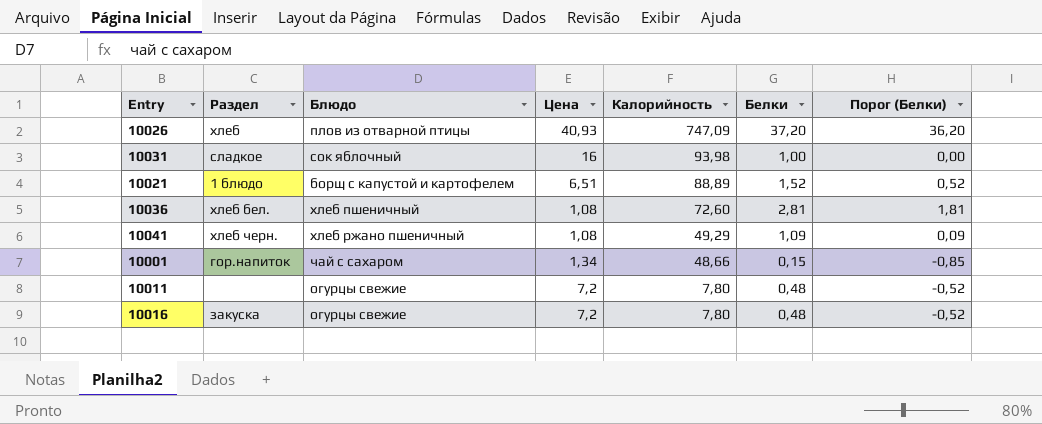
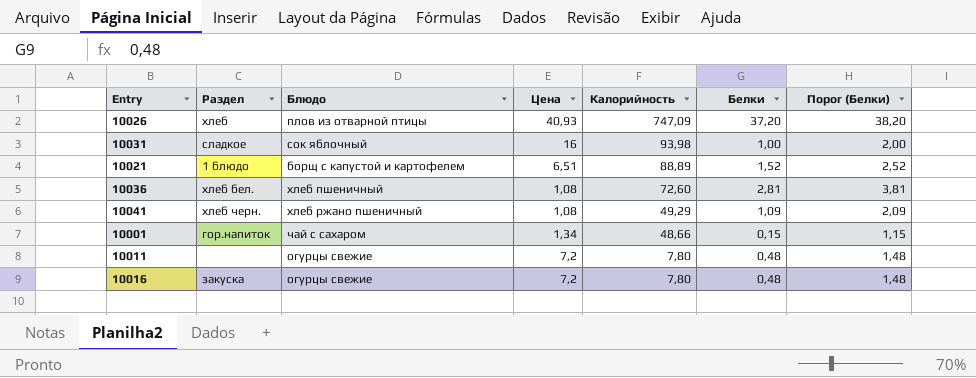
column Порог (Белки) | formula: [Белки] - 1 -> [Белки] + 1

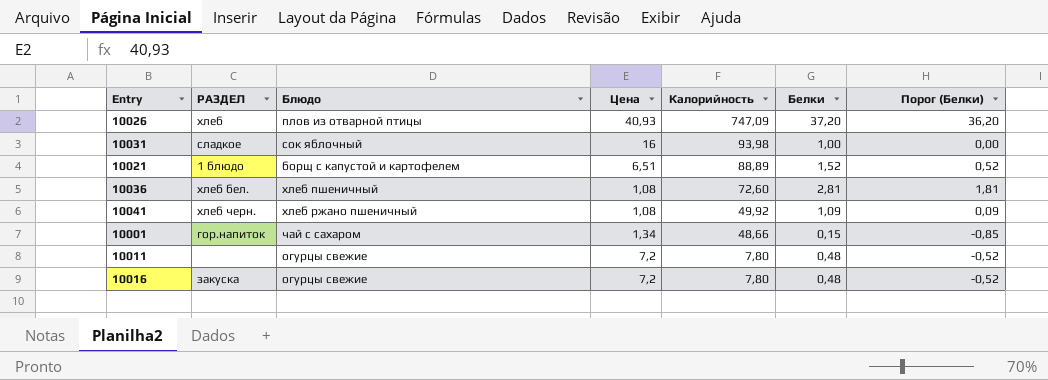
column name: Раздел -> РАЗДЕЛ
column Порог (Белки) | formula: [Белки] + 1 -> [Белки] - 1
10041 | Калорийность: 49,29 -> 49,92

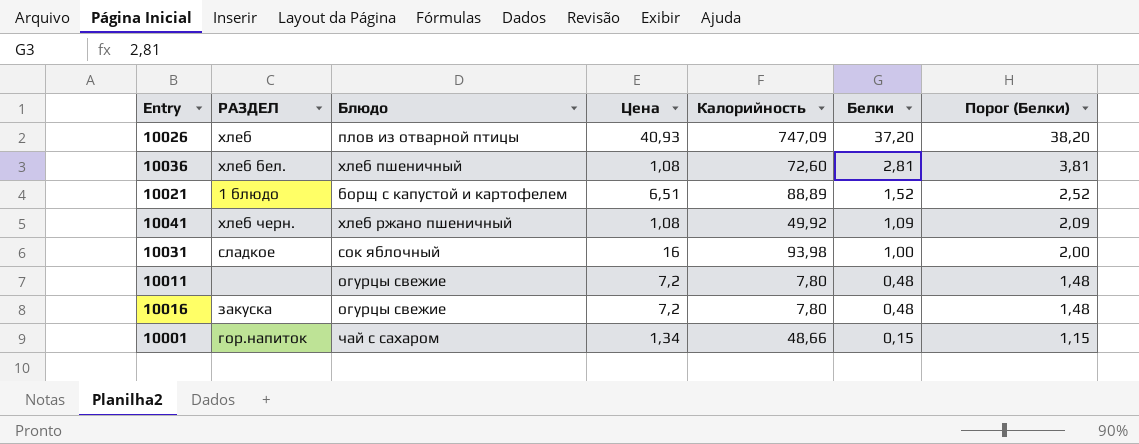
row order: Калорийность descending -> Белки descending
column Порог (Белки) | formula: [Белки] - 1 -> [Белки] + 1

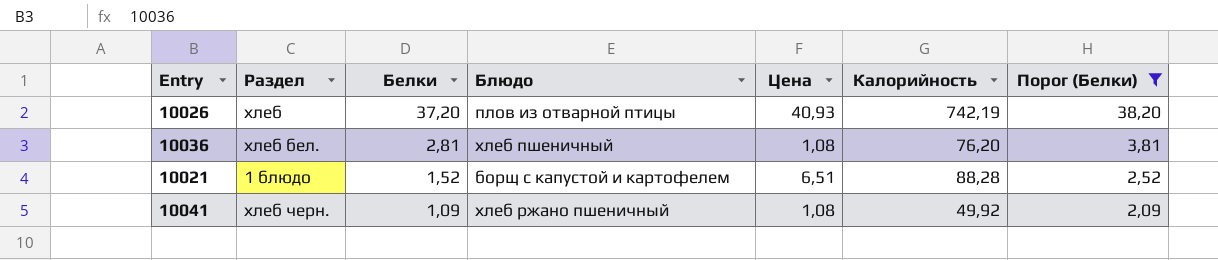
filter: none -> Порог (Белки) >= 2,09
column name: РАЗДЕЛ -> Раздел
column Белки | position: 6 -> 3
10026 | Калорийность: 747,09 -> 742,19
10036 | Калорийность: 72,60 -> 76,20
10021 | Калорийность: 88,89 -> 88,28

